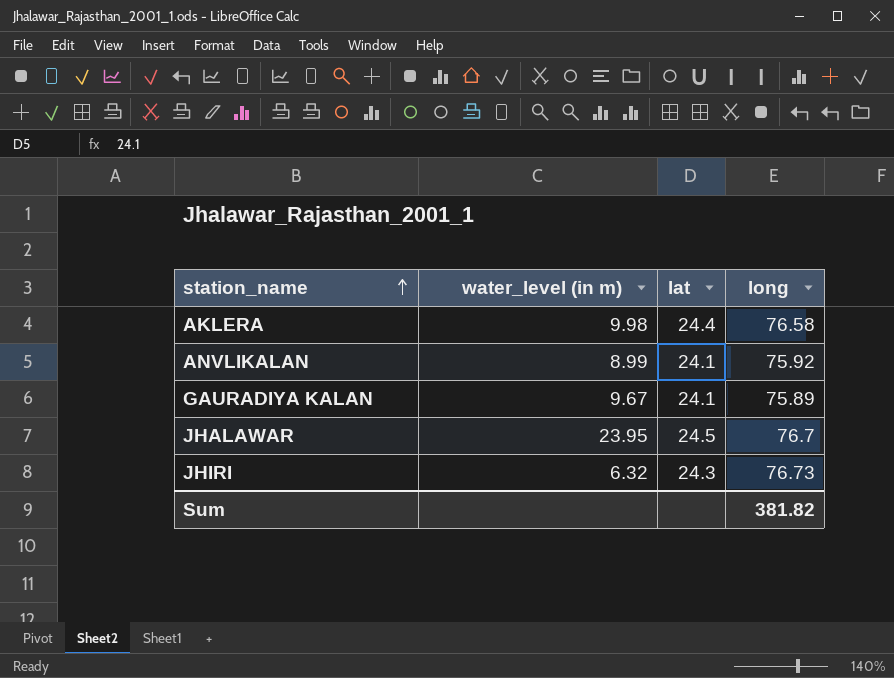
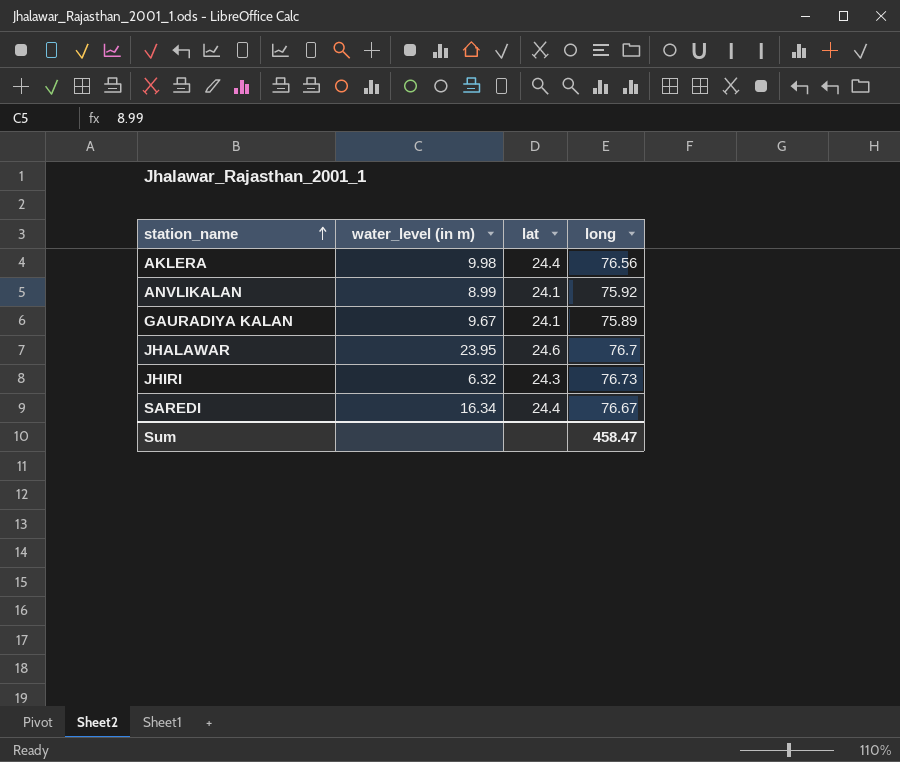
AKLERA | long: 76.58 -> 76.56
JHALAWAR | lat: 24.5 -> 24.6
row SAREDI: none -> 16.34 | 24.4 | 76.67
Sum | long: 381.82 -> 458.47

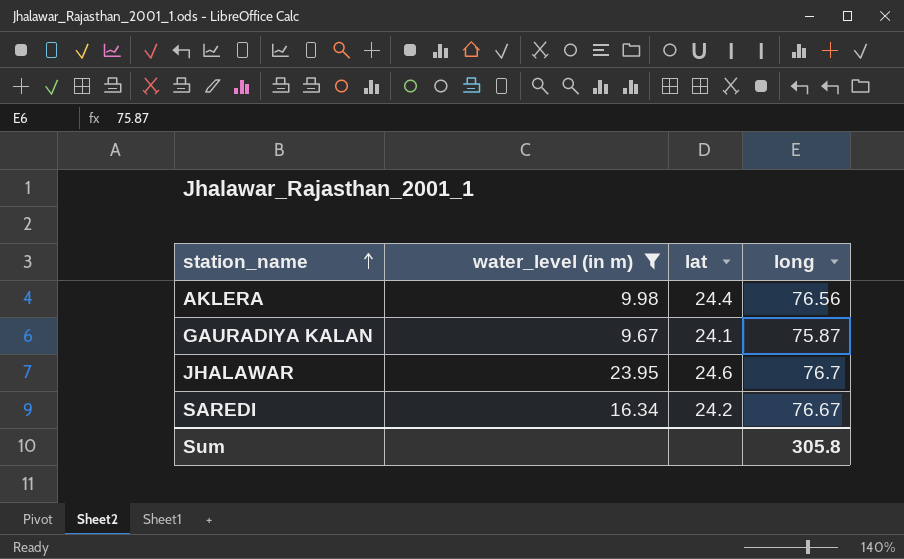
filter: none -> water_level (in m) >= 9.67
GAURADIYA KALAN | long: 75.89 -> 75.87
SAREDI | lat: 24.4 -> 24.2
Sum | long: 458.47 -> 305.8

